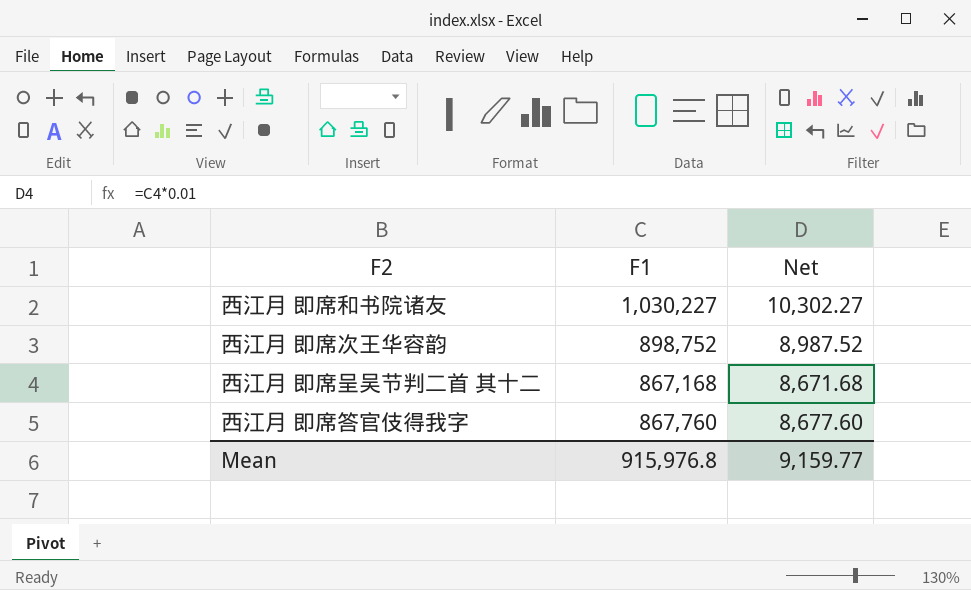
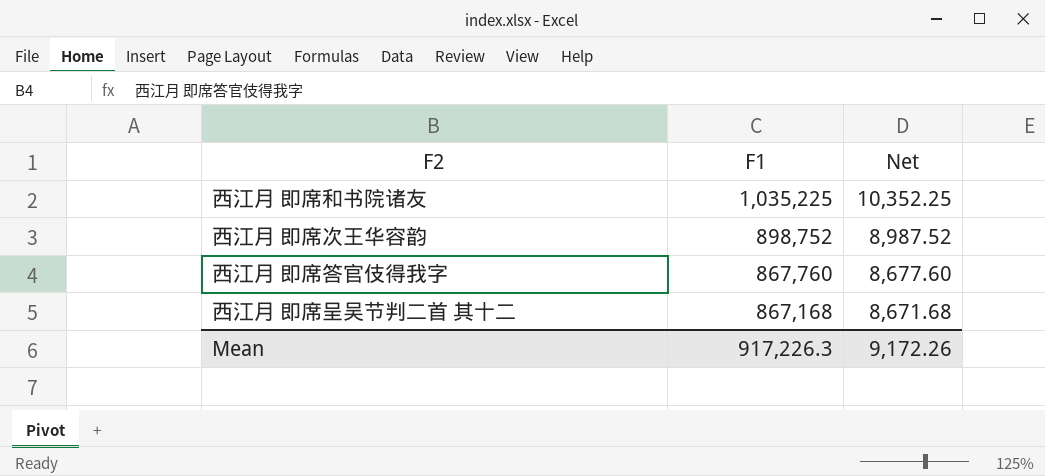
row order: none -> F1 descending
西江月 即席和书院诸友 | F1: 1,030,227 -> 1,035,225
西江月 即席和书院诸友 | Net: 10,302.27 -> 10,352.25
Mean | F1: 915,976.8 -> 917,226.3
Mean | Net: 9,159.77 -> 9,172.26

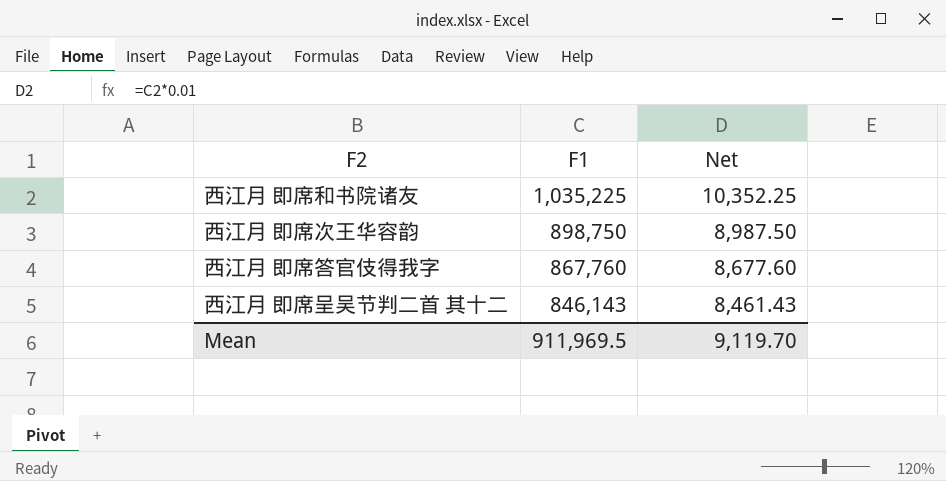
西江月 即席次王华容韵 | F1: 898,752 -> 898,750
西江月 即席次王华容韵 | Net: 8,987.52 -> 8,987.50
西江月 即席呈吴节判二首 其十二 | F1: 867,168 -> 846,143
西江月 即席呈吴节判二首 其十二 | Net: 8,671.68 -> 8,461.43
Mean | F1: 917,226.3 -> 911,969.5
Mean | Net: 9,172.26 -> 9,119.70

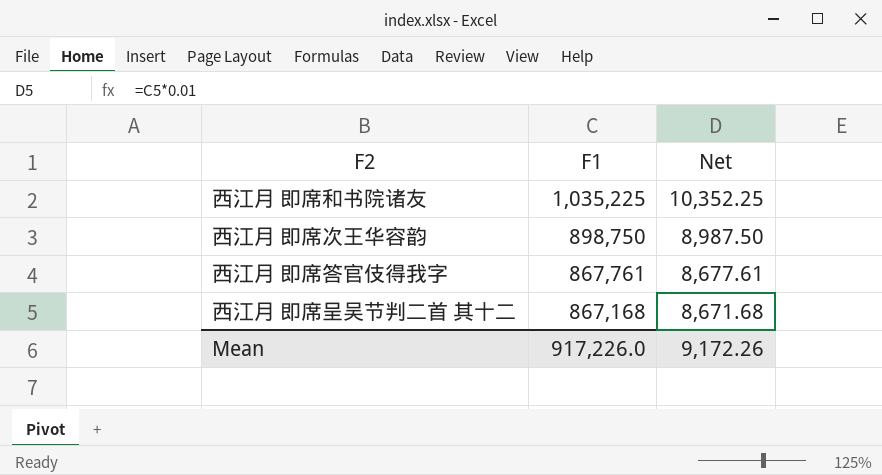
西江月 即席答官伎得我字 | F1: 867,760 -> 867,761
西江月 即席答官伎得我字 | Net: 8,677.60 -> 8,677.61
西江月 即席呈吴节判二首 其十二 | F1: 846,143 -> 867,168
西江月 即席呈吴节判二首 其十二 | Net: 8,461.43 -> 8,671.68
Mean | F1: 911,969.5 -> 917,226.0
Mean | Net: 9,119.70 -> 9,172.26

